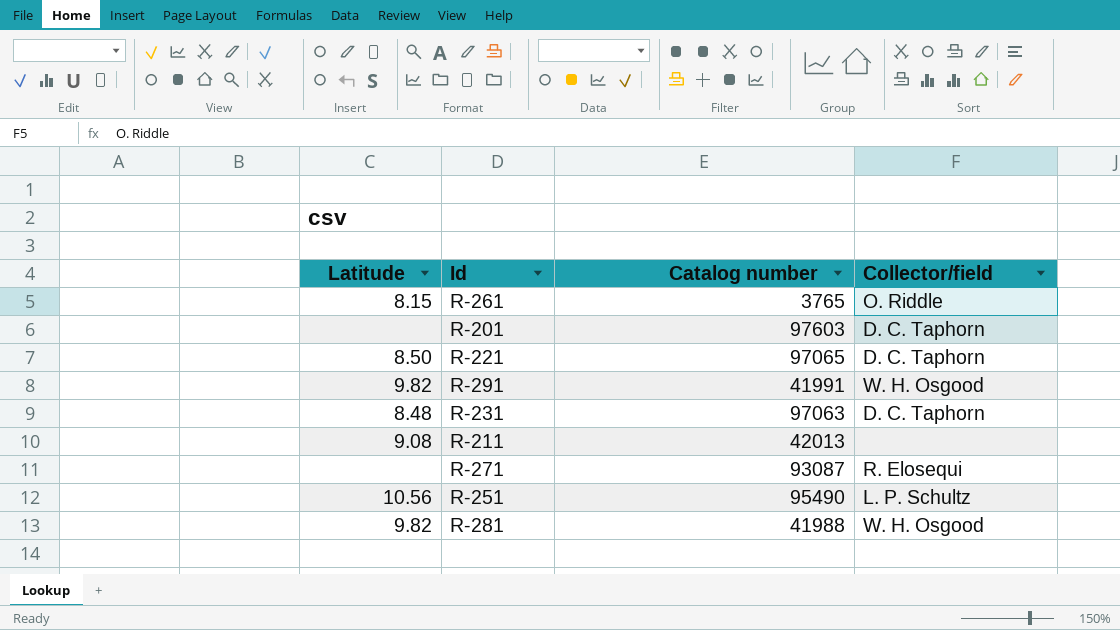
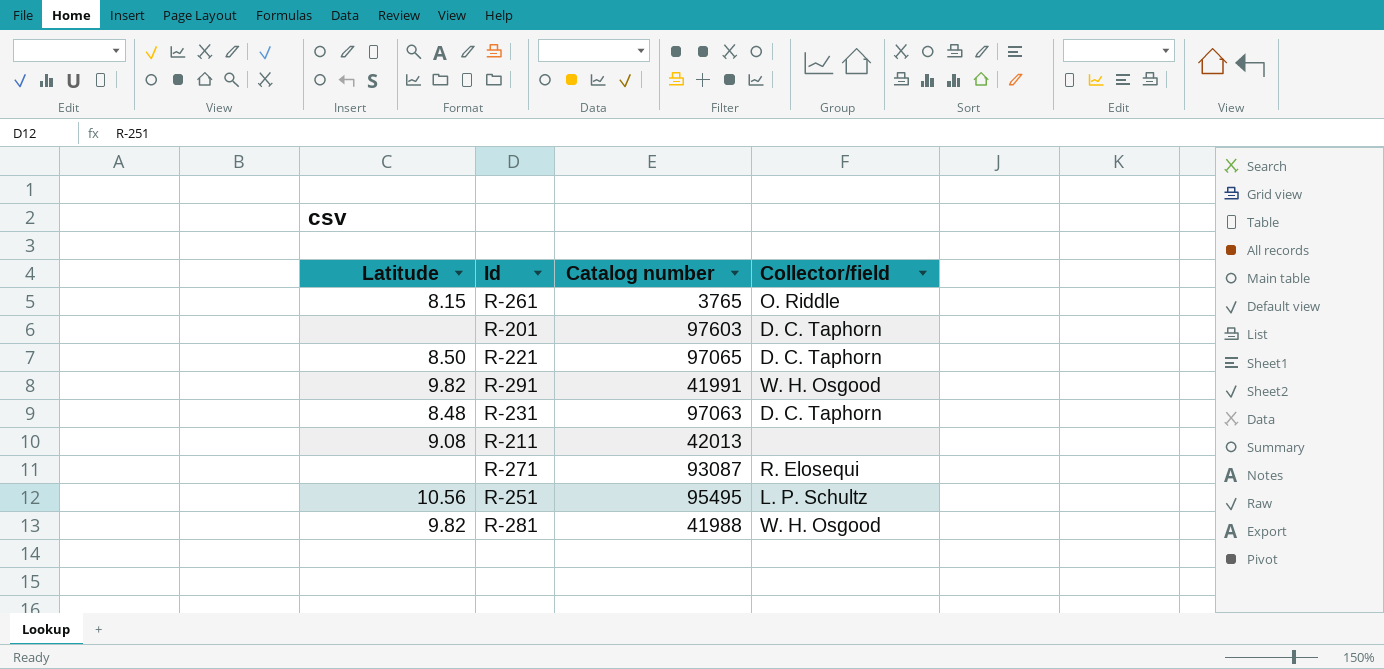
R-251 | Catalog number: 95490 -> 95495

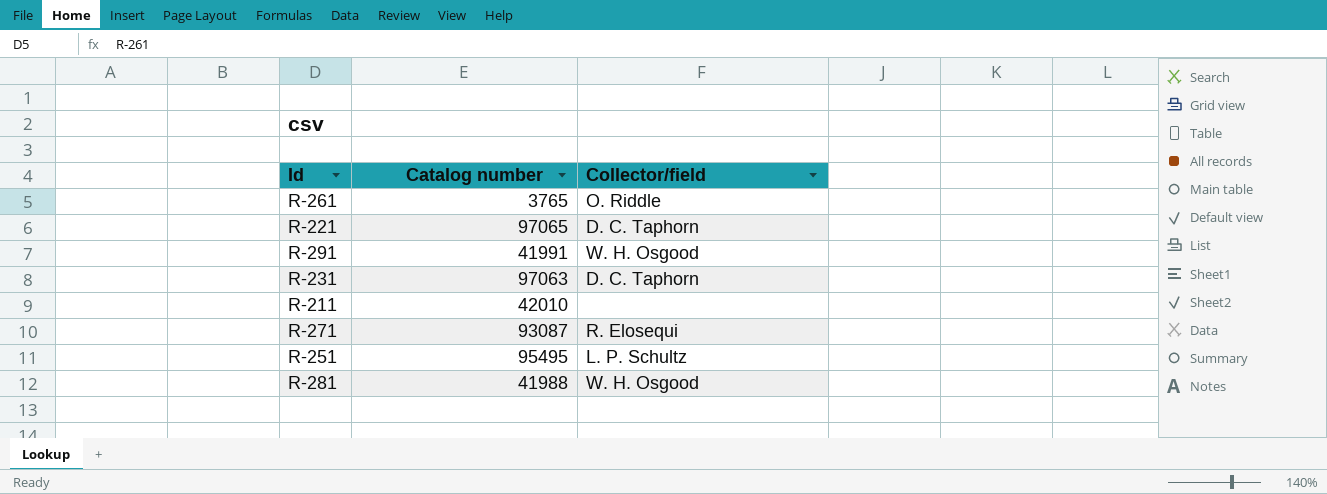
column Latitude | position: 1 -> none
row R-201: none | 97603 | D. C. Taphorn -> none
R-211 | Catalog number: 42013 -> 42010

